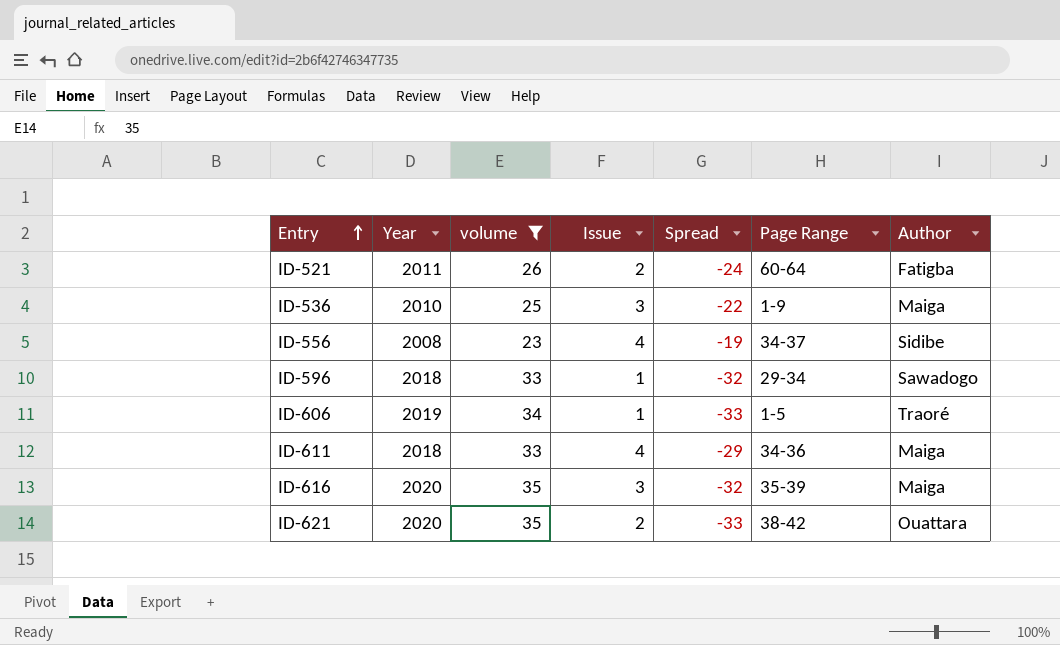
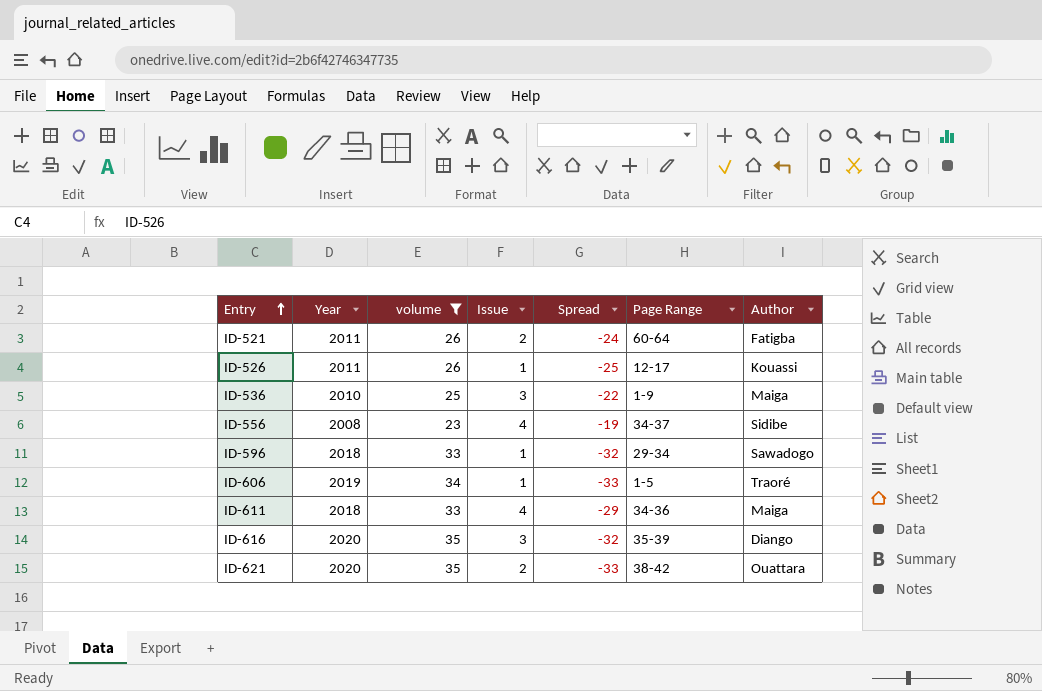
row ID-526: none -> 2011 | 26 | 1 | -25 | 12-17 | Kouassi
ID-616 | Author: Maiga -> Diango

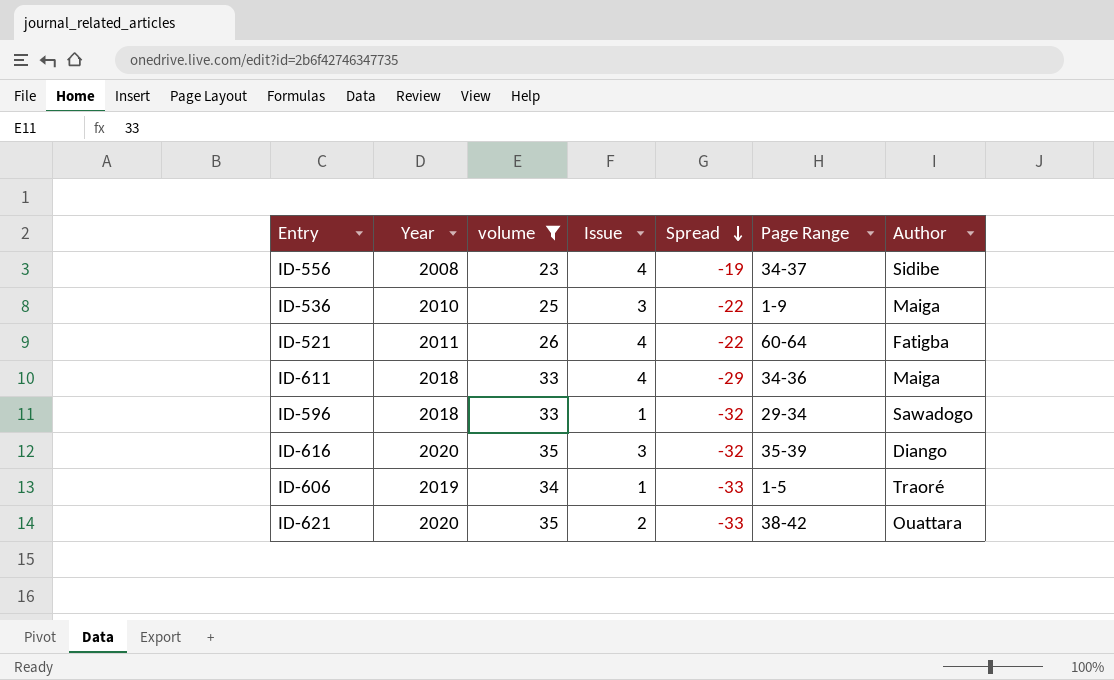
row order: Entry ascending -> Spread descending
row ID-526: 2011 | 26 | 1 | -25 | 12-17 | Kouassi -> none
ID-521 | Issue: 2 -> 4
ID-521 | Spread: -24 -> -22

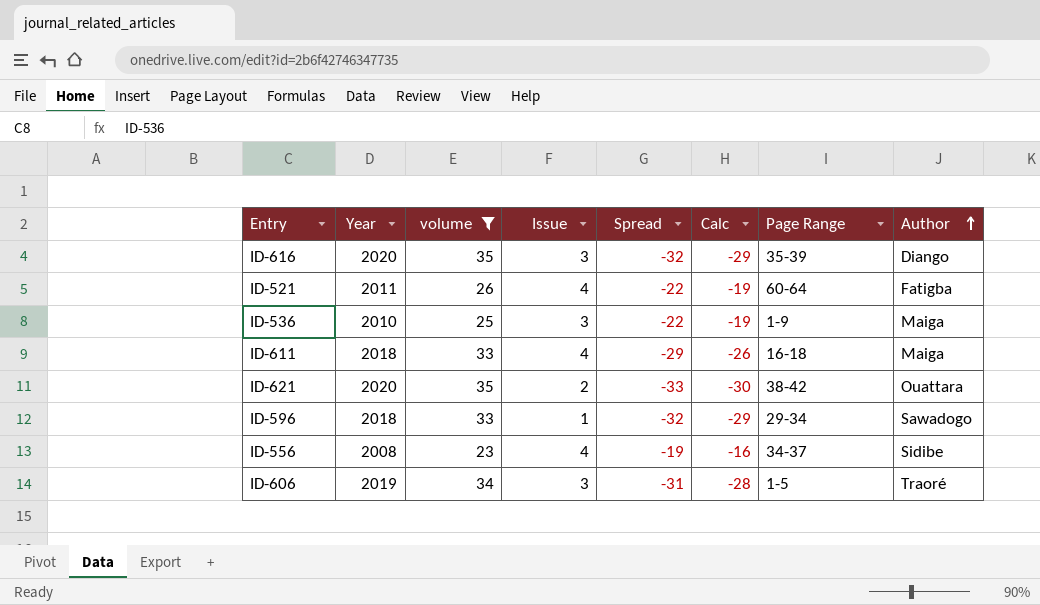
row order: Spread descending -> Author ascending
column Calc | formula: none -> [Spread] + 3
ID-611 | Page Range: 34-36 -> 16-18
ID-606 | Issue: 1 -> 3
ID-606 | Spread: -33 -> -31

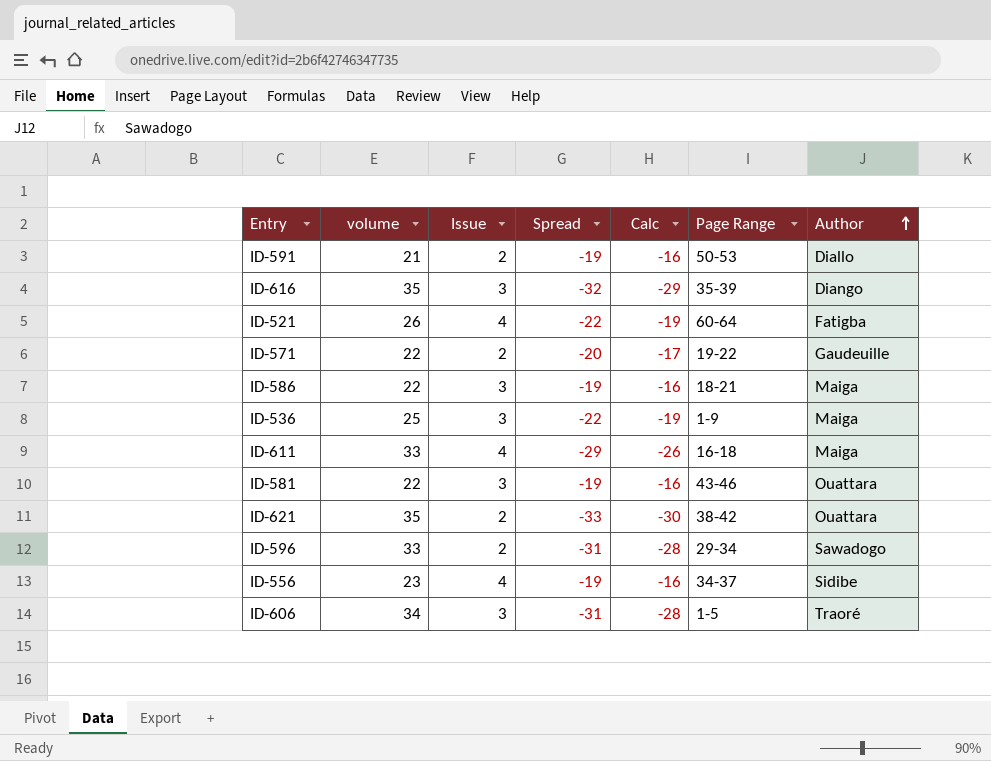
filter: volume >= 23 -> none
column Year | position: 2 -> none
ID-596 | Issue: 1 -> 2
ID-596 | Spread: -32 -> -31
ID-596 | Calc: -29 -> -28

